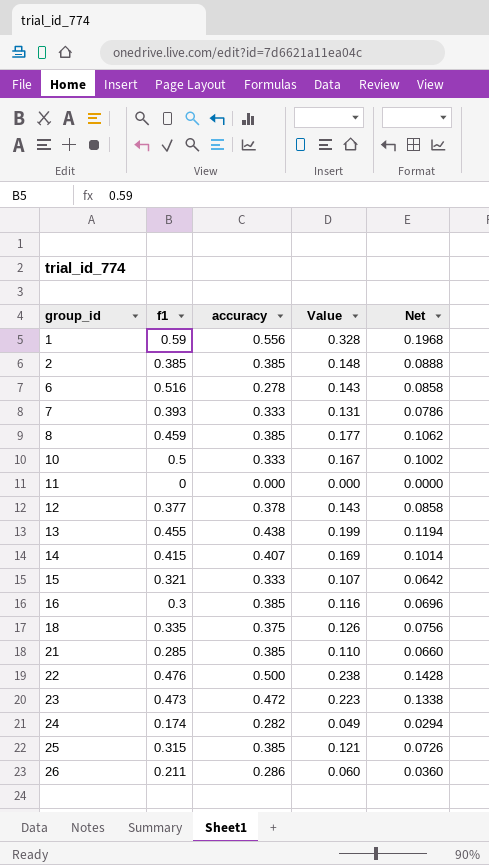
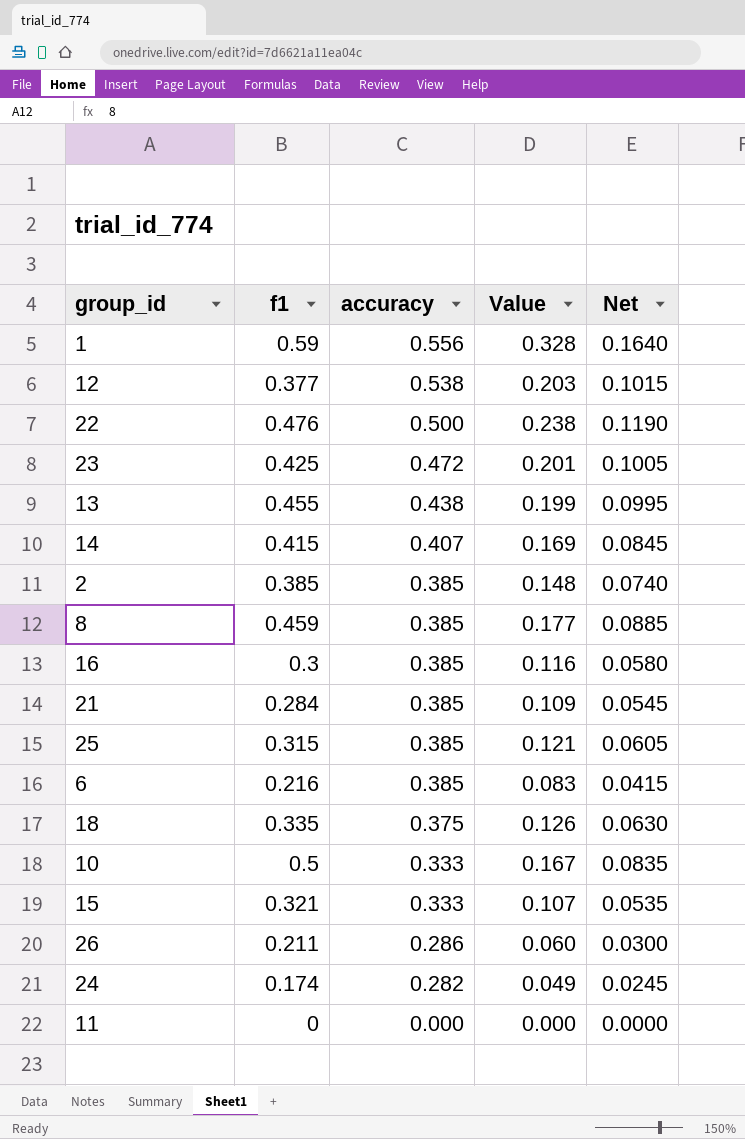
row order: group_id ascending -> accuracy descending
column Net | formula: [Value] * 0.6 -> [Value] * 0.5
row 7: 0.393 | 0.333 | 0.131 | 0.0786 -> none
12 | accuracy: 0.378 -> 0.538
12 | Value: 0.143 -> 0.203
23 | f1: 0.473 -> 0.425
23 | Value: 0.223 -> 0.201
21 | f1: 0.285 -> 0.284
21 | Value: 0.110 -> 0.109
6 | f1: 0.516 -> 0.216
6 | accuracy: 0.278 -> 0.385
6 | Value: 0.143 -> 0.083

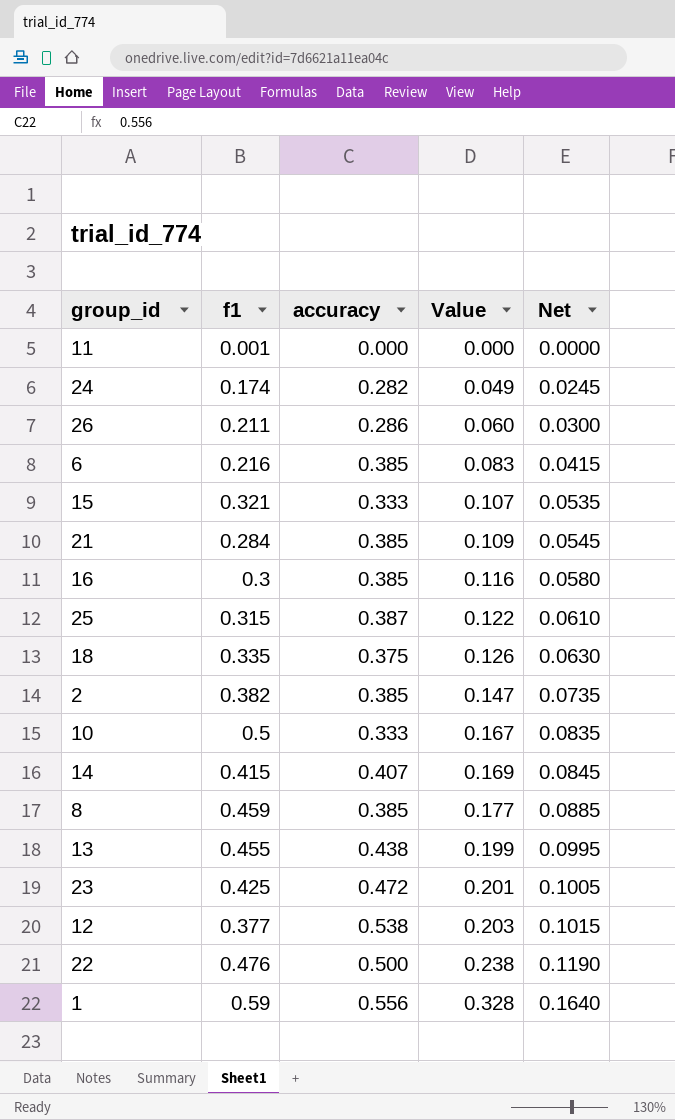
row order: accuracy descending -> Value ascending
11 | f1: 0 -> 0.001
25 | accuracy: 0.385 -> 0.387
25 | Value: 0.121 -> 0.122
25 | Net: 0.0605 -> 0.0610
2 | f1: 0.385 -> 0.382
2 | Value: 0.148 -> 0.147
2 | Net: 0.0740 -> 0.0735

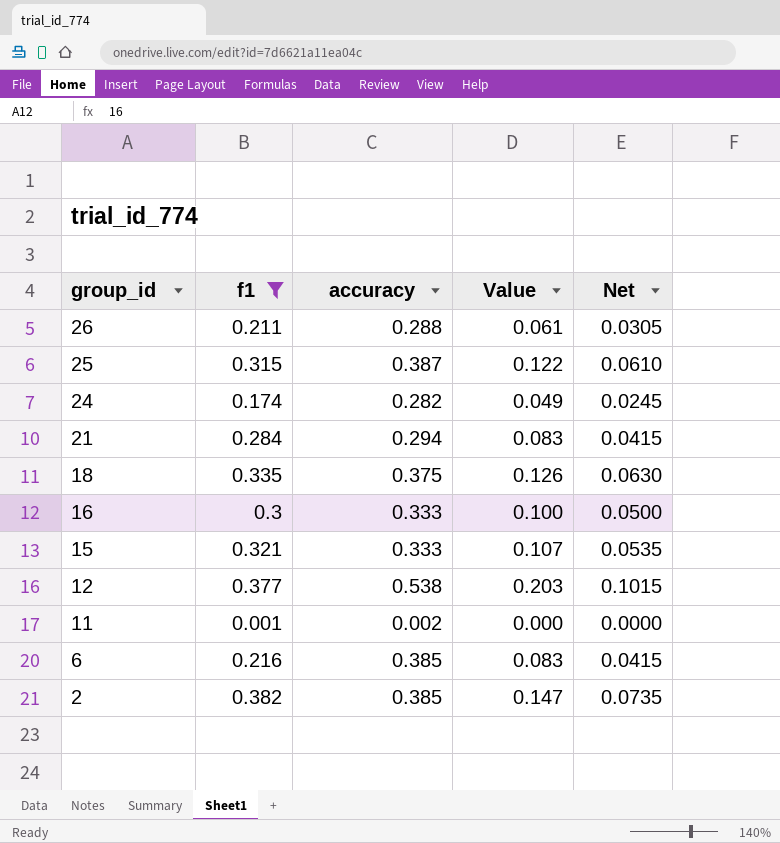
filter: none -> f1 <= 0.382
row order: Value ascending -> group_id descending
26 | accuracy: 0.286 -> 0.288
26 | Value: 0.060 -> 0.061
26 | Net: 0.0300 -> 0.0305
21 | accuracy: 0.385 -> 0.294
21 | Value: 0.109 -> 0.083
21 | Net: 0.0545 -> 0.0415
16 | accuracy: 0.385 -> 0.333
16 | Value: 0.116 -> 0.100
16 | Net: 0.0580 -> 0.0500
11 | accuracy: 0.000 -> 0.002

